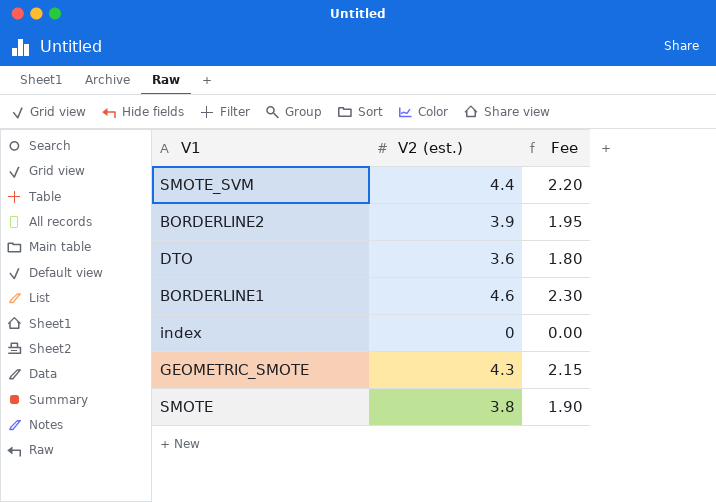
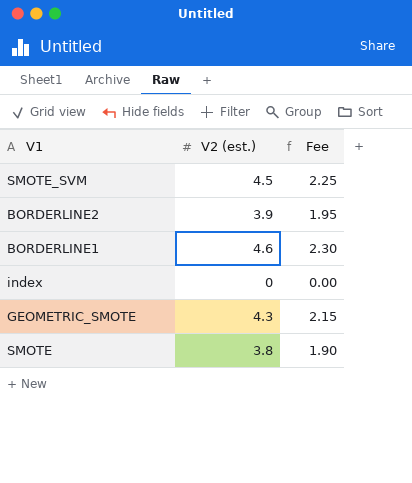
row DTO: 3.6 | 1.80 -> none
SMOTE_SVM | V2 (est.): 4.4 -> 4.5
SMOTE_SVM | Fee: 2.20 -> 2.25

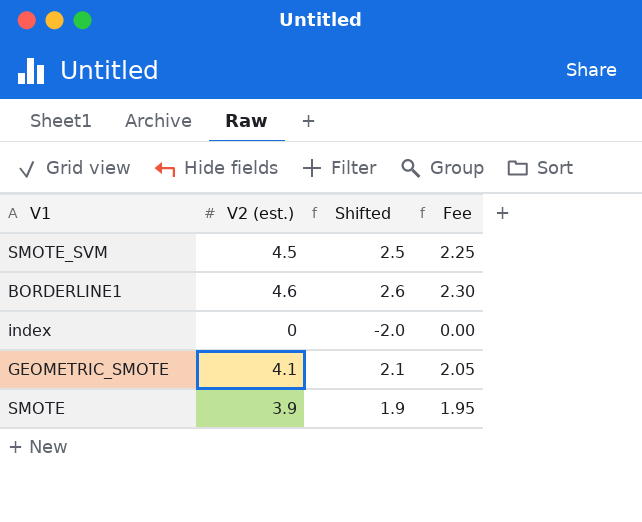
column Shifted | formula: none -> [V2 (est.)] - 2
row BORDERLINE2: 3.9 | 1.95 -> none
GEOMETRIC_SMOTE | V2 (est.): 4.3 -> 4.1
GEOMETRIC_SMOTE | Fee: 2.15 -> 2.05
SMOTE | V2 (est.): 3.8 -> 3.9
SMOTE | Fee: 1.90 -> 1.95

